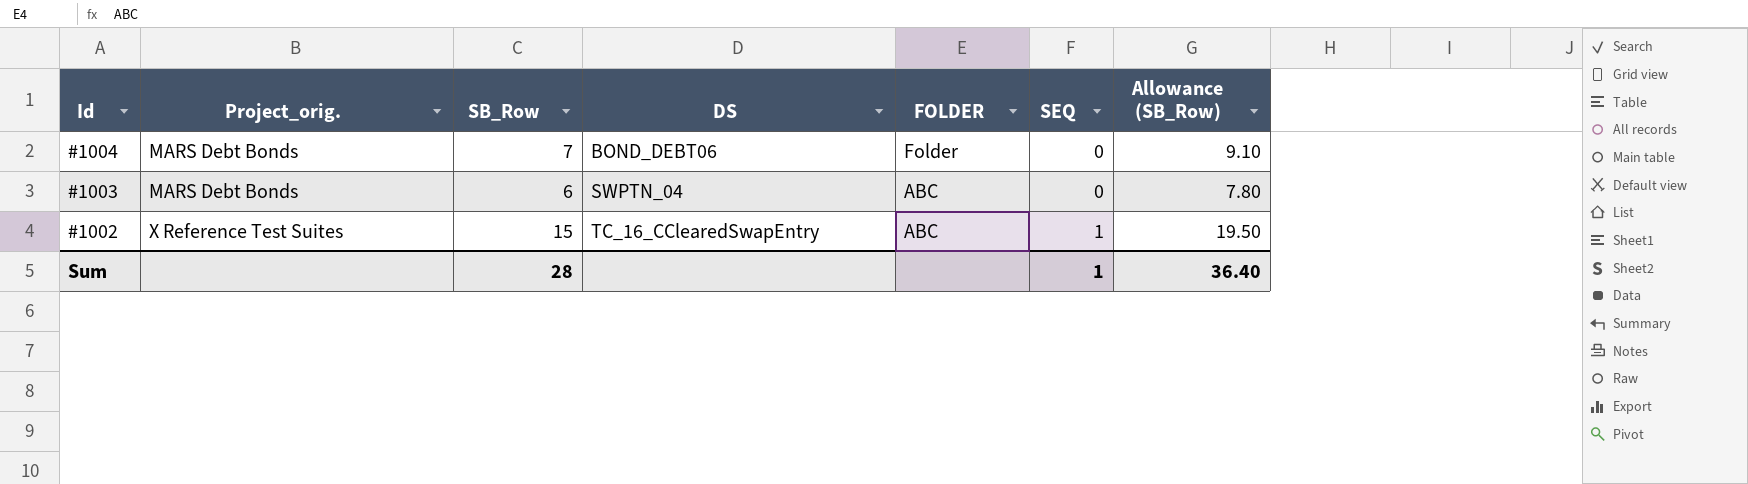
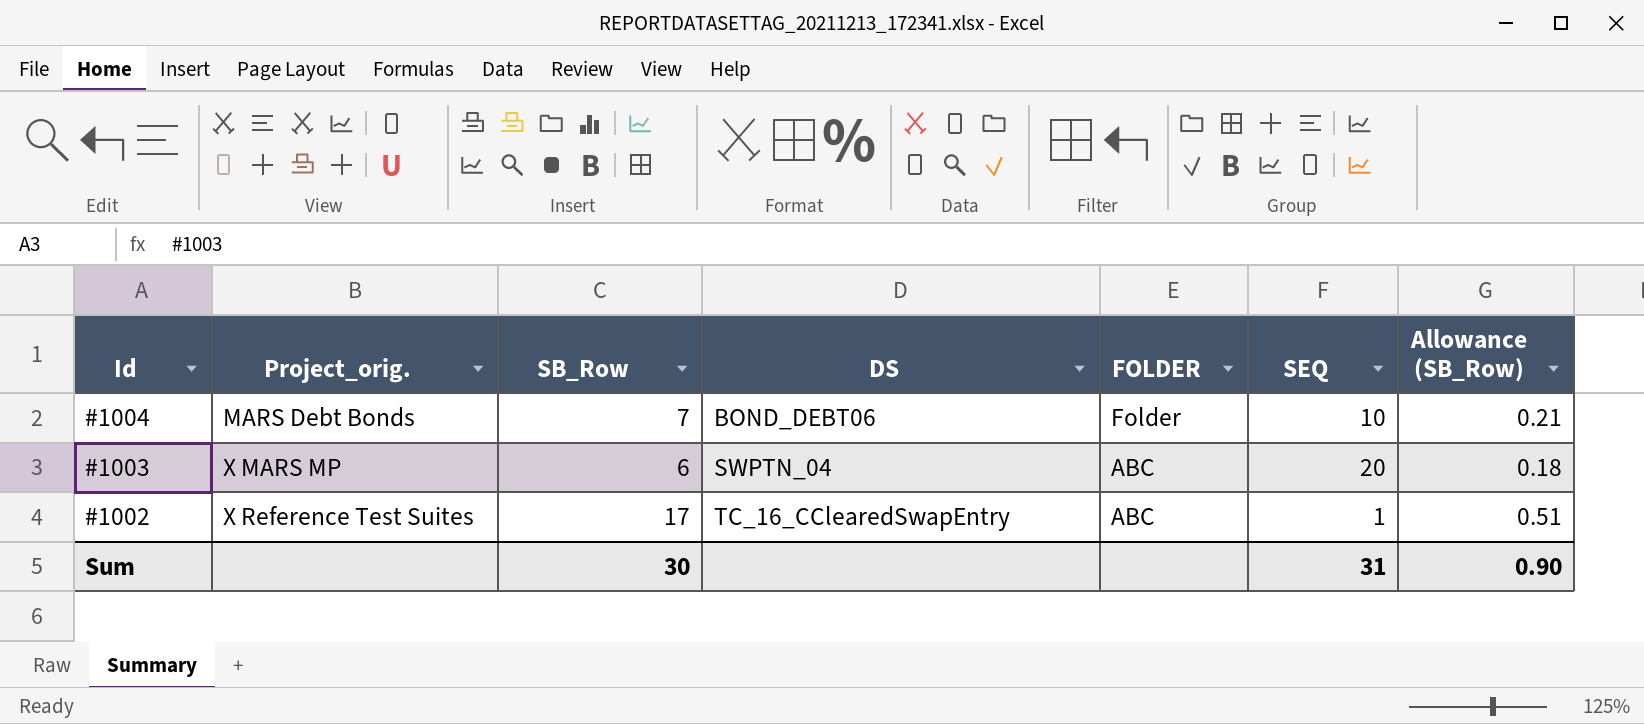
column Allowance (SB_Row) | formula: [SB_Row] * 1.3 -> [SB_Row] * 0.03
#1004 | SEQ: 0 -> 10
#1003 | Project_orig.: MARS Debt Bonds -> X MARS MP
#1003 | SEQ: 0 -> 20
#1002 | SB_Row: 15 -> 17
Sum | SB_Row: 28 -> 30
Sum | SEQ: 1 -> 31
Sum | Allowance (SB_Row): 36.40 -> 0.90

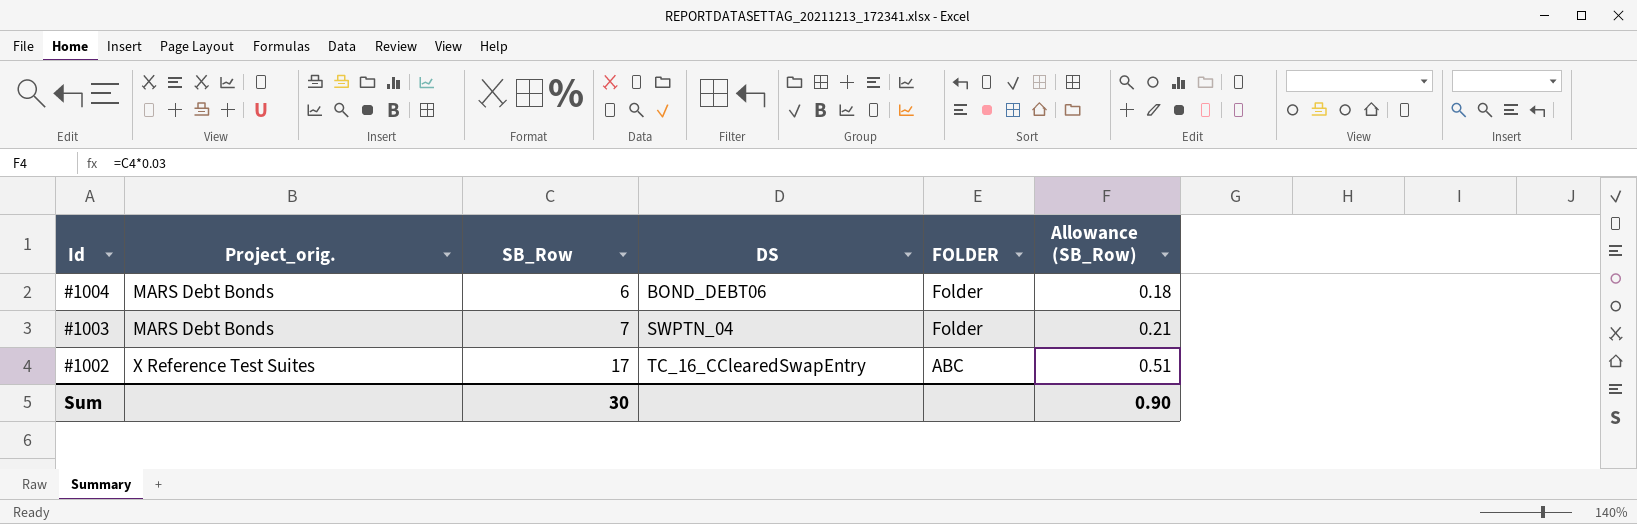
column SEQ | position: 6 -> none
#1004 | SB_Row: 7 -> 6
#1004 | Allowance (SB_Row): 0.21 -> 0.18
#1003 | Project_orig.: X MARS MP -> MARS Debt Bonds
#1003 | SB_Row: 6 -> 7
#1003 | FOLDER: ABC -> Folder
#1003 | Allowance (SB_Row): 0.18 -> 0.21

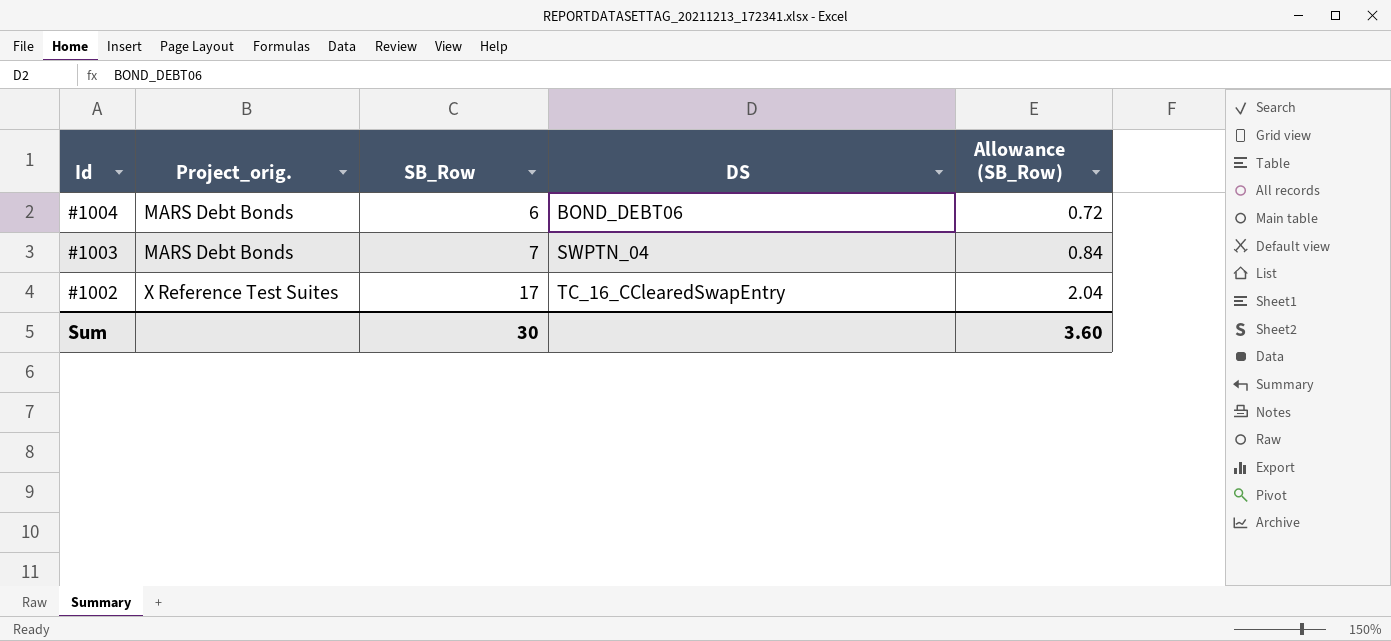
column FOLDER | position: 5 -> none
column Allowance (SB_Row) | formula: [SB_Row] * 0.03 -> [SB_Row] * 0.12
Sum | Allowance (SB_Row): 0.90 -> 3.60

